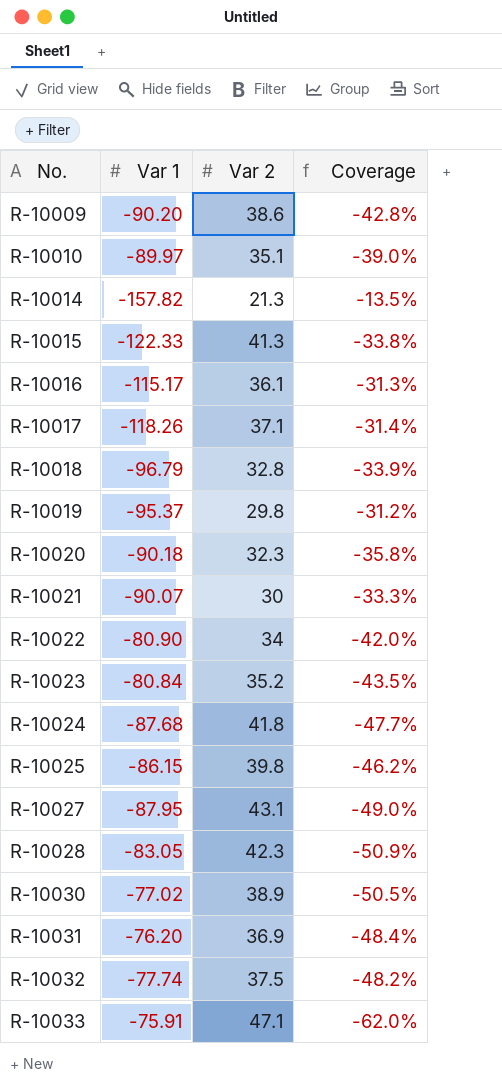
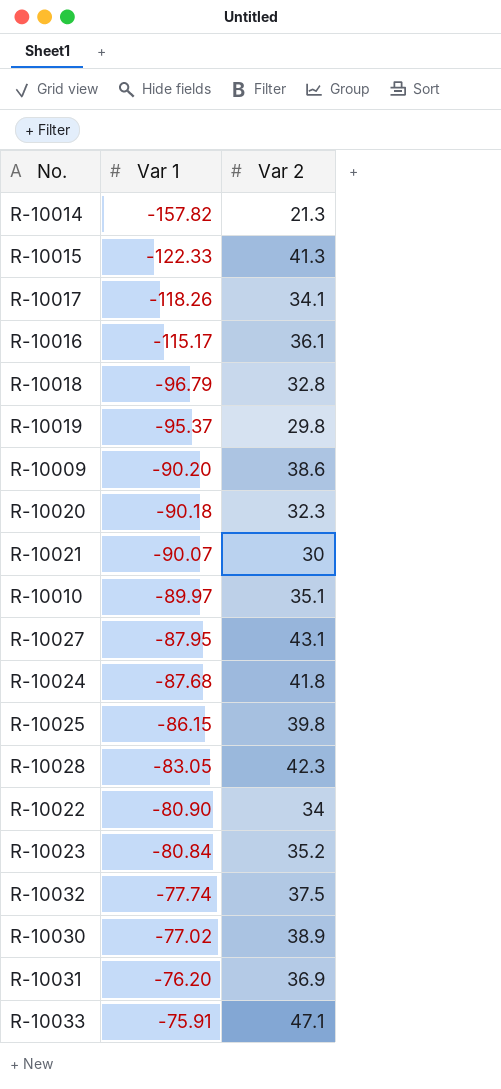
row order: No. ascending -> Var 1 ascending
column Coverage | formula: [Var 2] / [Var 1] -> none
R-10017 | Var 2: 37.1 -> 34.1

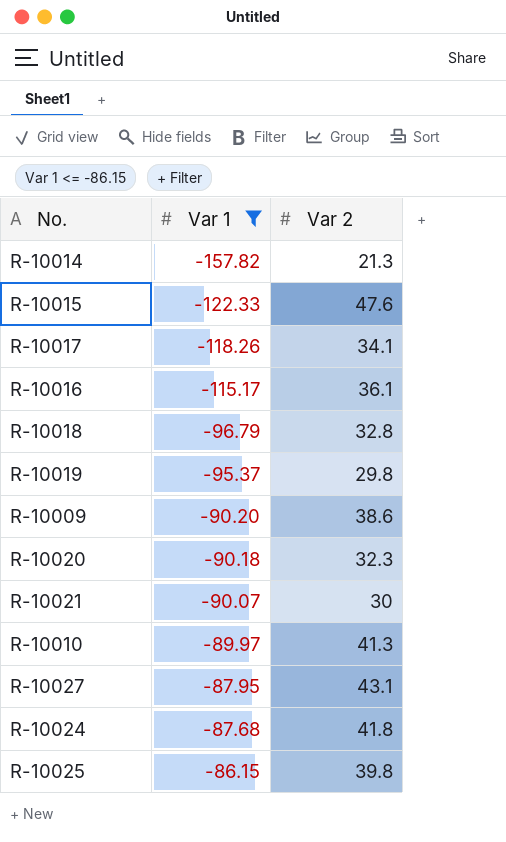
filter: none -> Var 1 <= -86.15
R-10015 | Var 2: 41.3 -> 47.6
R-10010 | Var 2: 35.1 -> 41.3

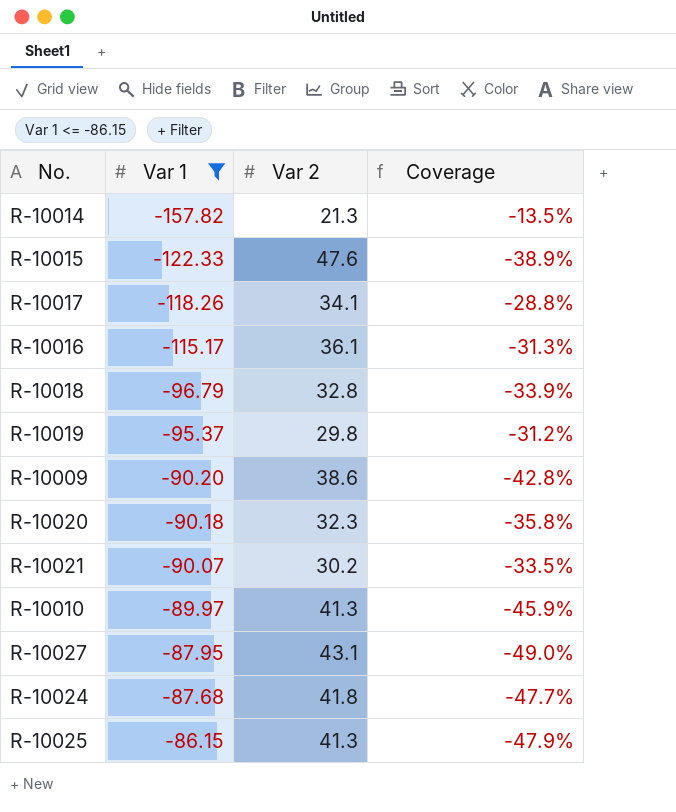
column Coverage | formula: none -> [Var 2] / [Var 1]
R-10021 | Var 2: 30 -> 30.2
R-10025 | Var 2: 39.8 -> 41.3

